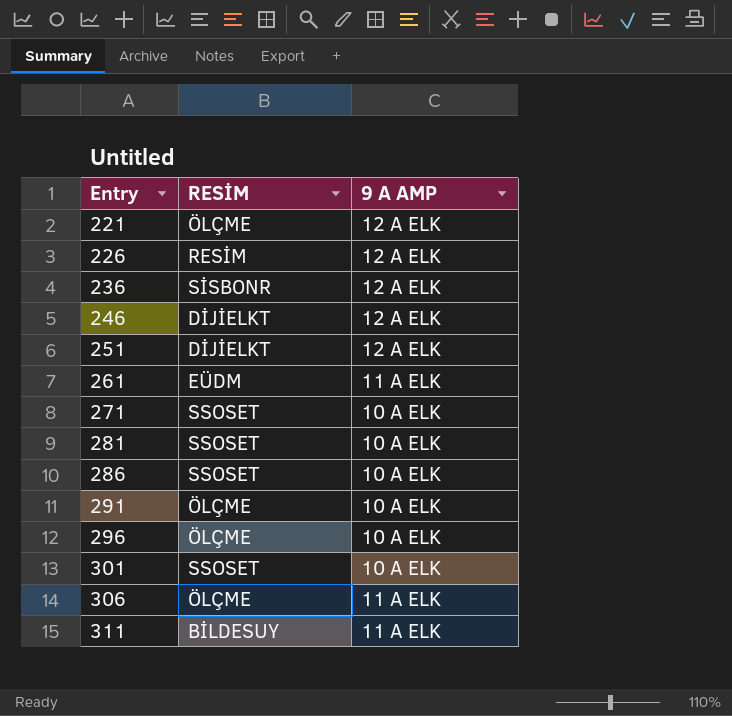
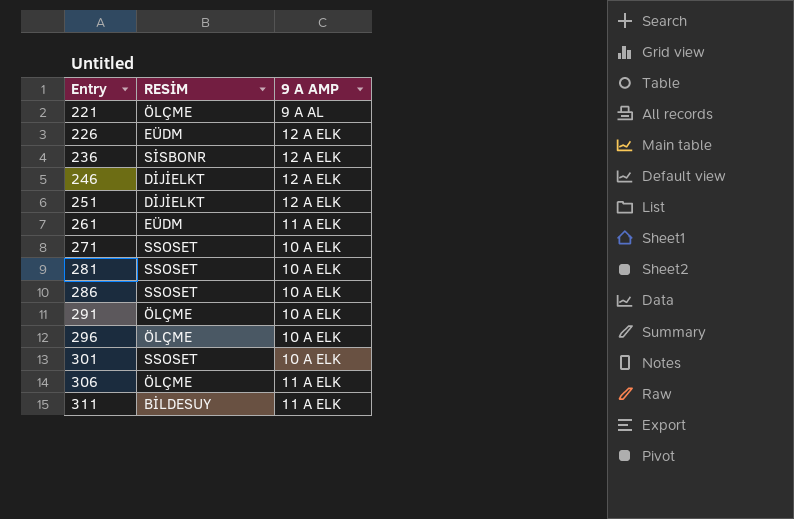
221 | 9 A AMP: 12 A ELK -> 9 A AL
226 | RESİM: RESİM -> EÜDM

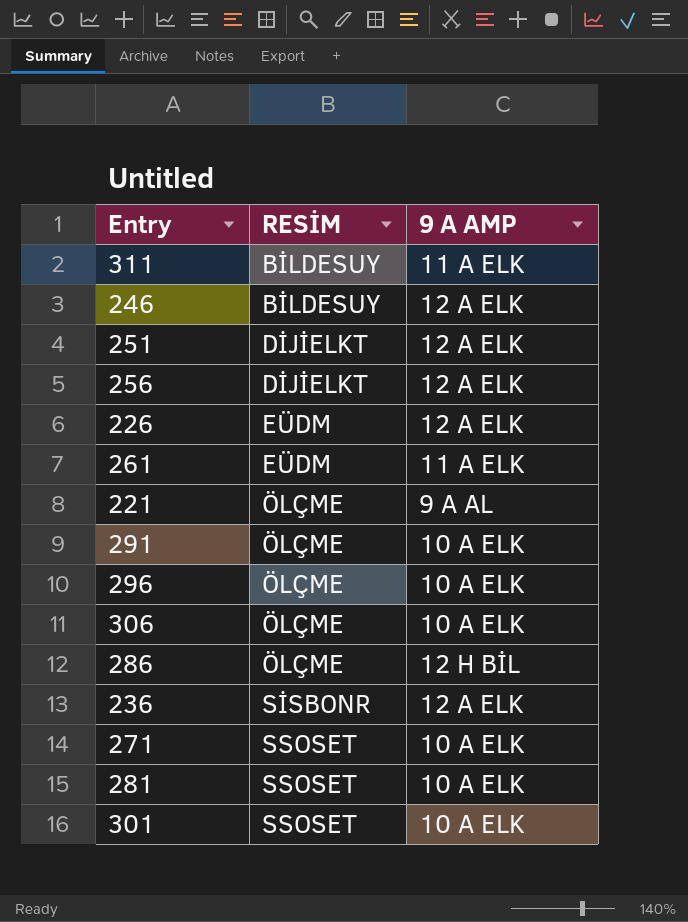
row order: Entry ascending -> RESİM ascending
246 | RESİM: DİJİELKT -> BİLDESUY
row 256: none -> DİJİELKT | 12 A ELK
306 | 9 A AMP: 11 A ELK -> 10 A ELK
286 | RESİM: SSOSET -> ÖLÇME
286 | 9 A AMP: 10 A ELK -> 12 H BİL

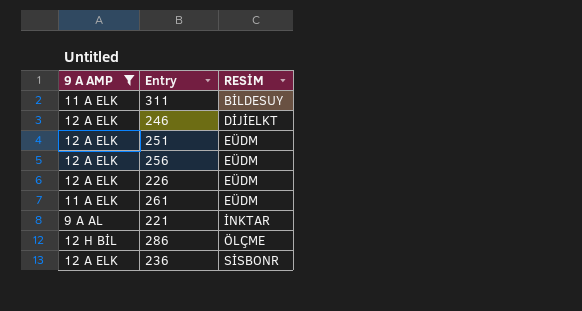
filter: none -> 9 A AMP != 10 A ELK
column 9 A AMP | position: 3 -> 1
246 | RESİM: BİLDESUY -> DİJİELKT
251 | RESİM: DİJİELKT -> EÜDM
256 | RESİM: DİJİELKT -> EÜDM
221 | RESİM: ÖLÇME -> İNKTAR

